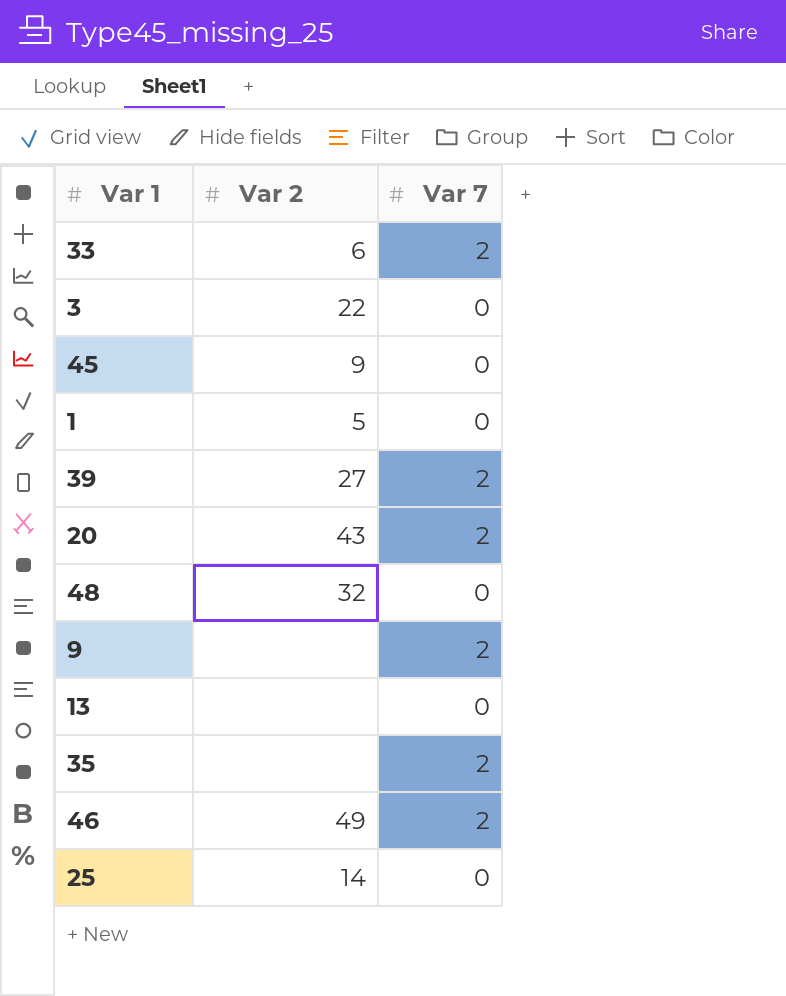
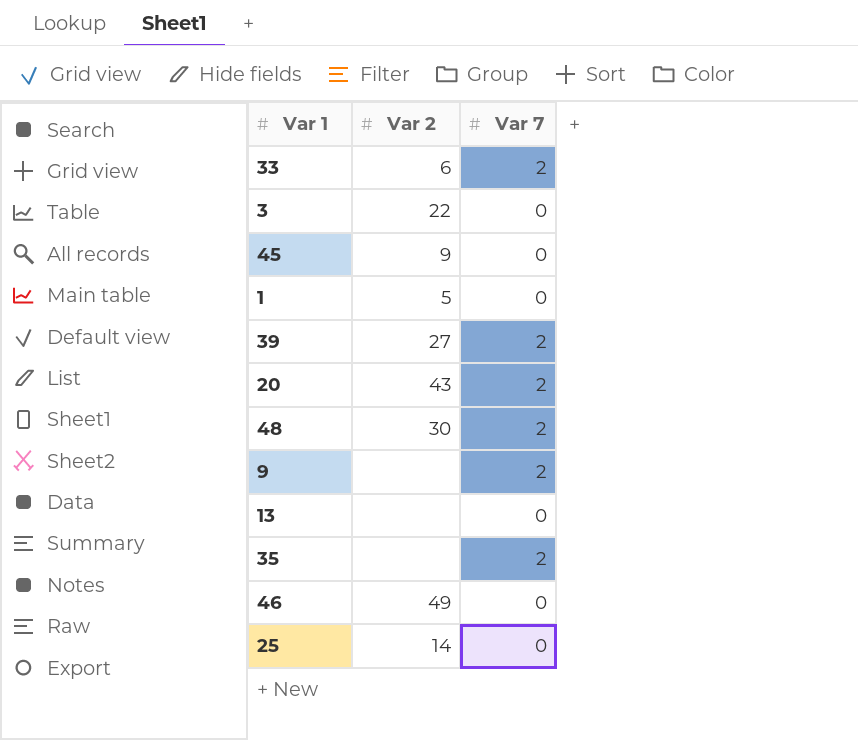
48 | Var 2: 32 -> 30
48 | Var 7: 0 -> 2
46 | Var 7: 2 -> 0

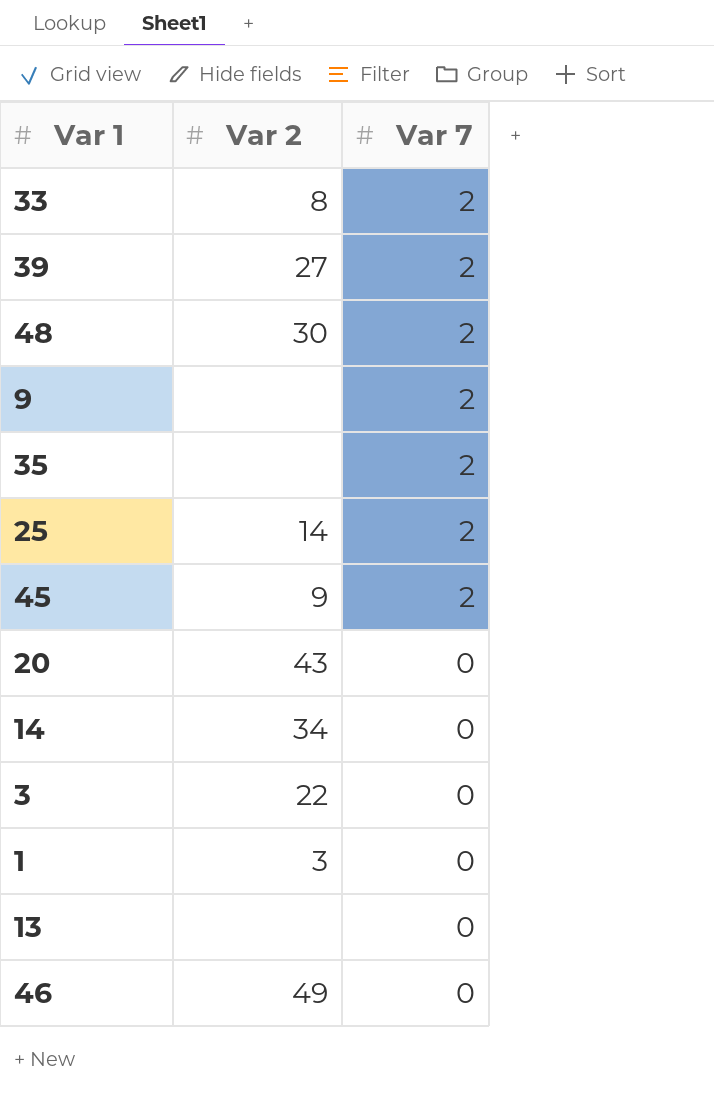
row order: none -> Var 7 descending
33 | Var 2: 6 -> 8
25 | Var 7: 0 -> 2
45 | Var 7: 0 -> 2
20 | Var 7: 2 -> 0
row 14: none -> 34 | 0
1 | Var 2: 5 -> 3

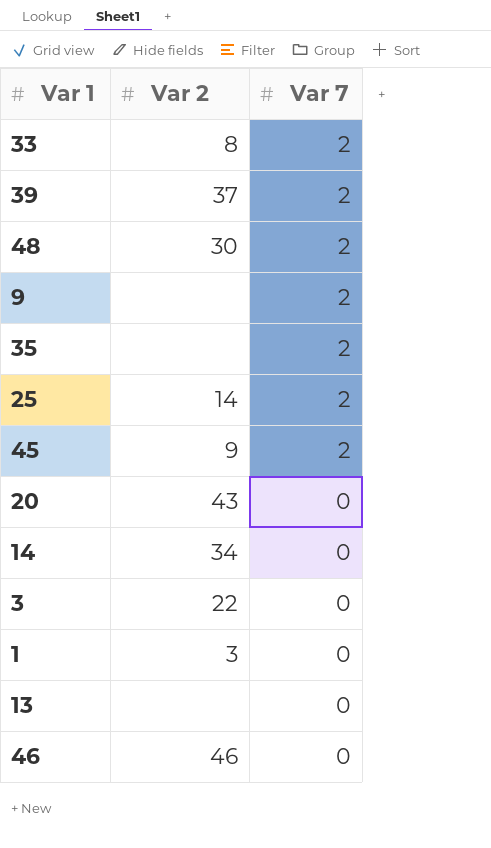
39 | Var 2: 27 -> 37
46 | Var 2: 49 -> 46

